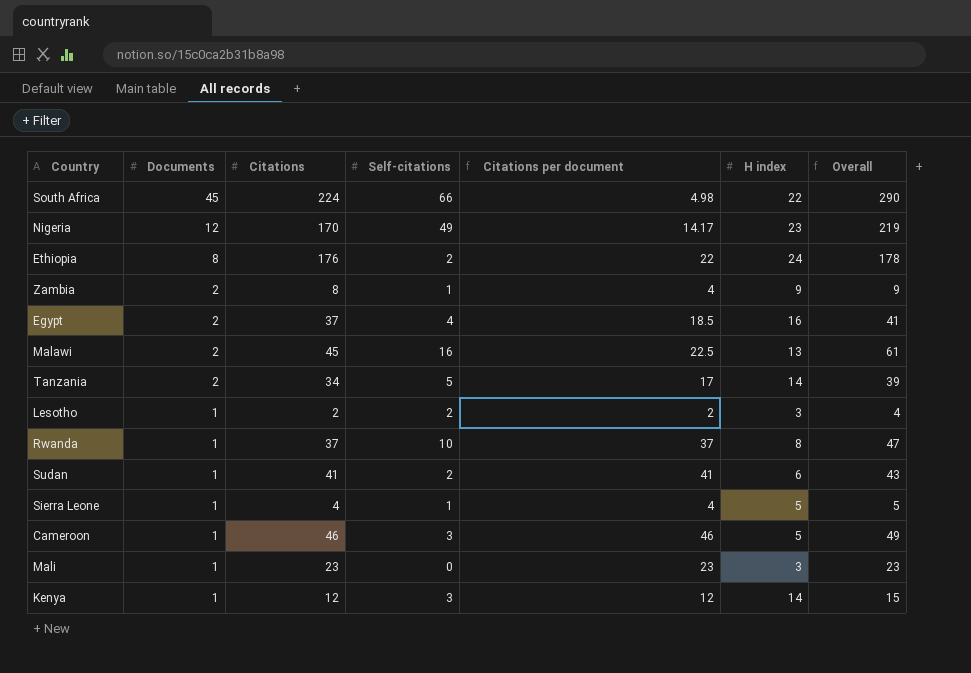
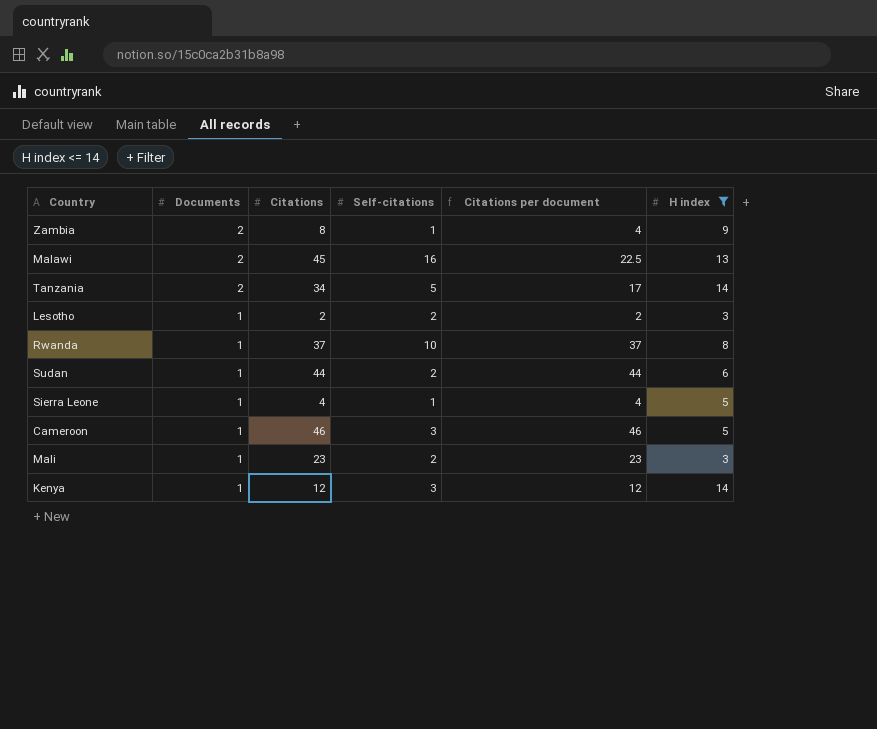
filter: none -> H index <= 14
column Overall | formula: [Citations] + [Self-citations] -> none
Sudan | Citations: 41 -> 44
Sudan | Citations per document: 41 -> 44
Mali | Self-citations: 0 -> 2

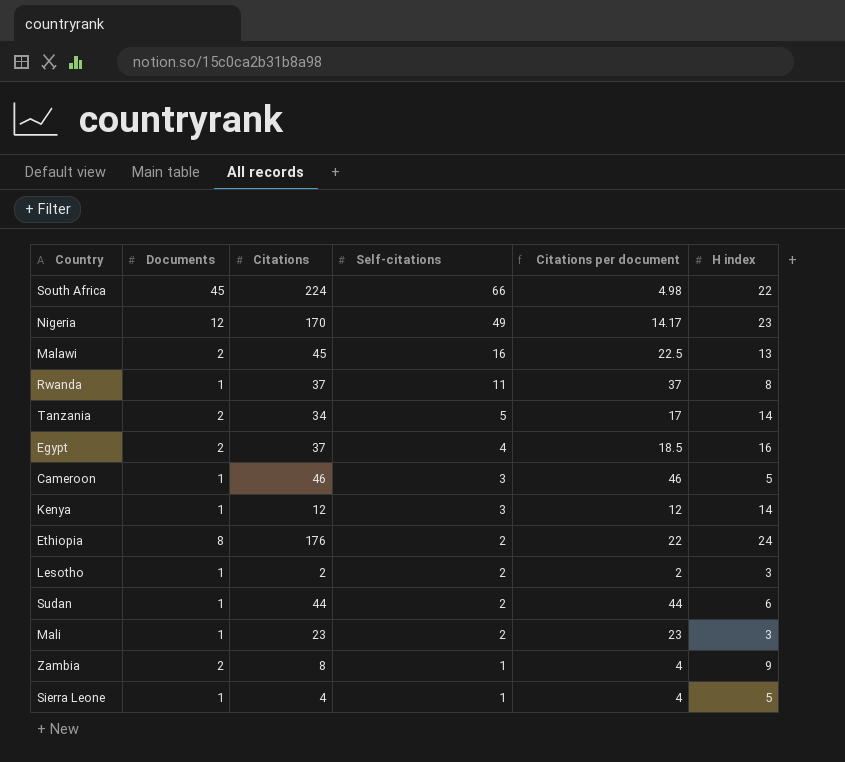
filter: H index <= 14 -> none
row order: Documents descending -> Self-citations descending
Rwanda | Self-citations: 10 -> 11

